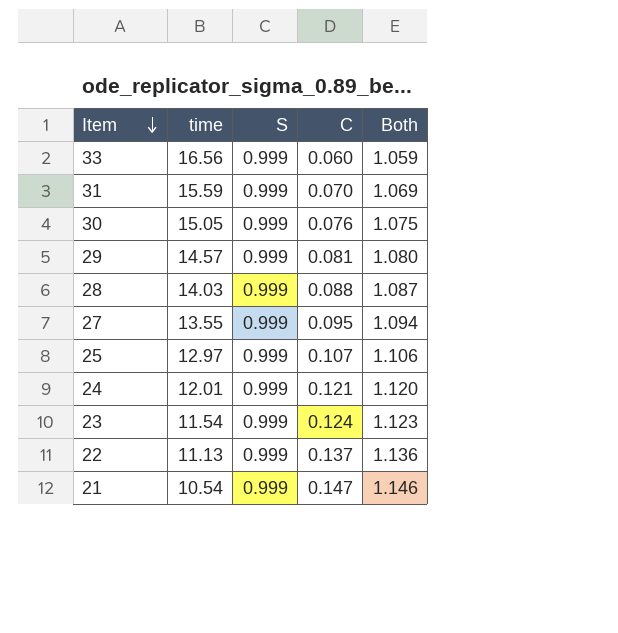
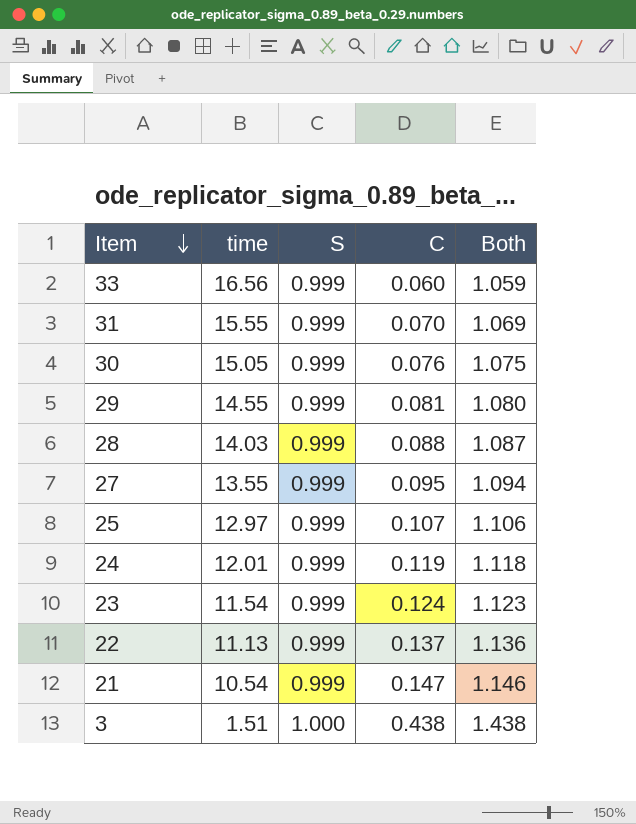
31 | time: 15.59 -> 15.55
29 | time: 14.57 -> 14.55
24 | C: 0.121 -> 0.119
24 | Both: 1.120 -> 1.118
row 3: none -> 1.51 | 1.000 | 0.438 | 1.438

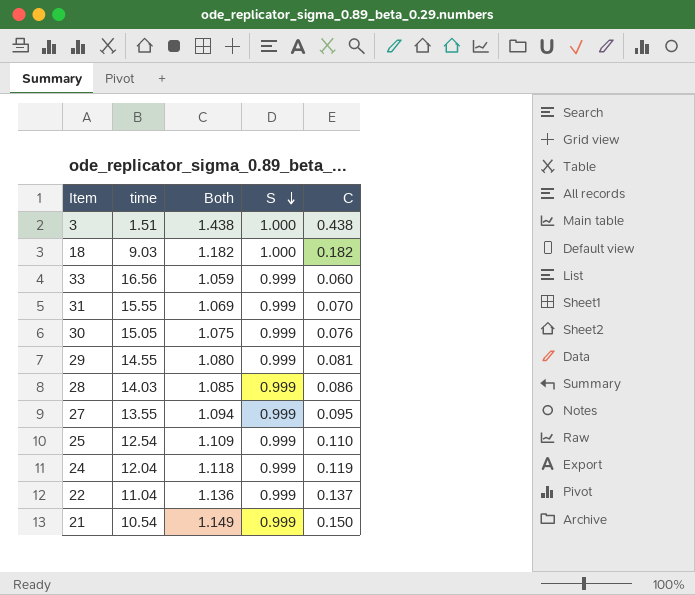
row order: Item descending -> S descending
column Both | position: 5 -> 3
row 23: 11.54 | 0.999 | 0.124 | 1.123 -> none
row 18: none -> 9.03 | 1.182 | 1.000 | 0.182
28 | Both: 1.087 -> 1.085
28 | C: 0.088 -> 0.086
25 | time: 12.97 -> 12.54
25 | Both: 1.106 -> 1.109
25 | C: 0.107 -> 0.110
24 | time: 12.01 -> 12.04
22 | time: 11.13 -> 11.04
21 | Both: 1.146 -> 1.149
21 | C: 0.147 -> 0.150

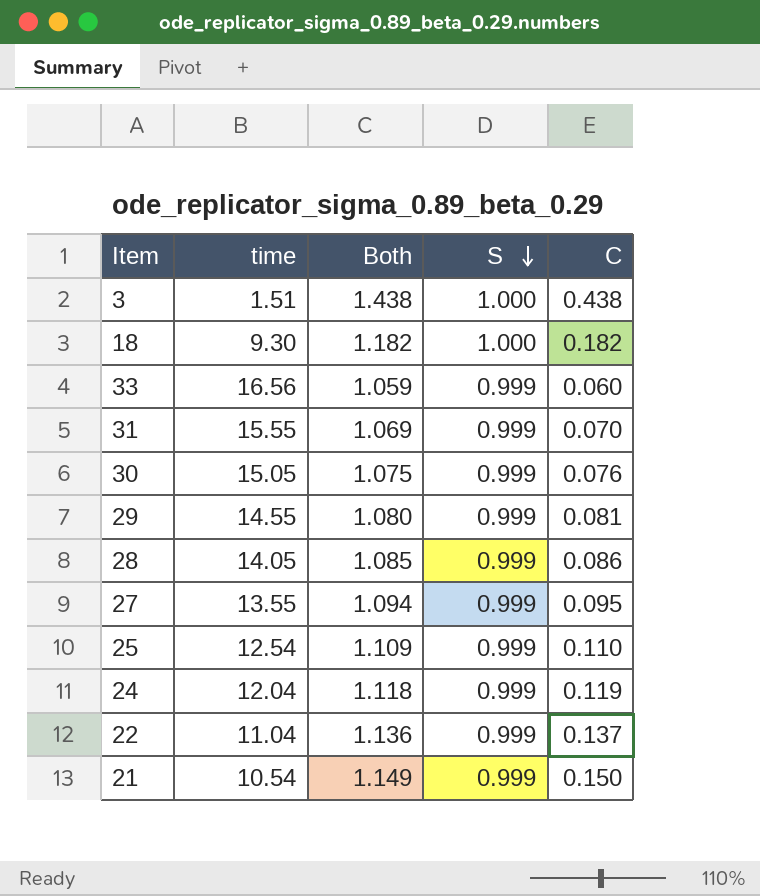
18 | time: 9.03 -> 9.30
28 | time: 14.03 -> 14.05

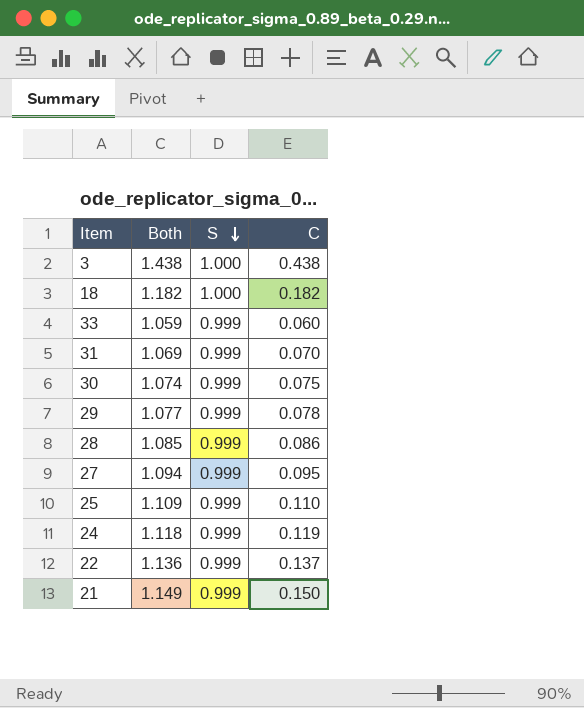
column time | position: 2 -> none
30 | Both: 1.075 -> 1.074
30 | C: 0.076 -> 0.075
29 | Both: 1.080 -> 1.077
29 | C: 0.081 -> 0.078

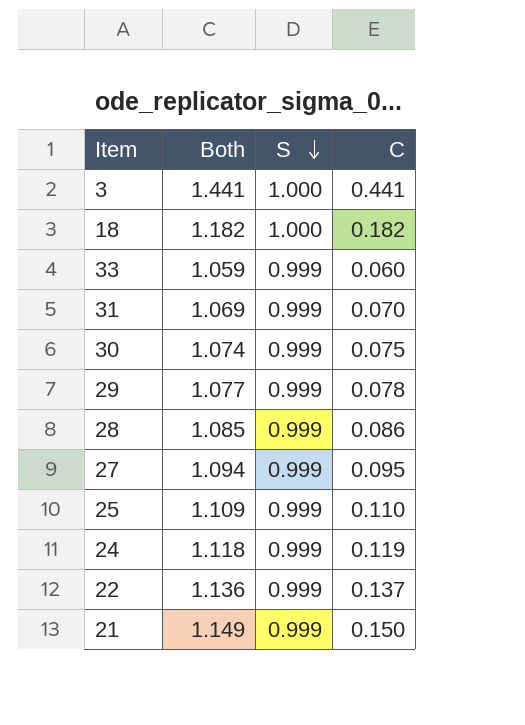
3 | Both: 1.438 -> 1.441
3 | C: 0.438 -> 0.441

